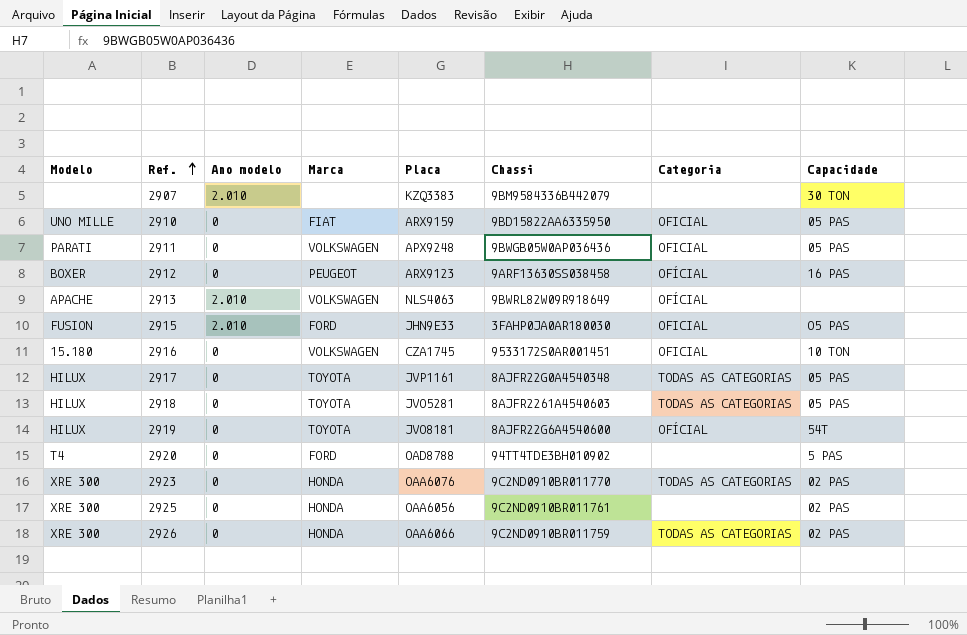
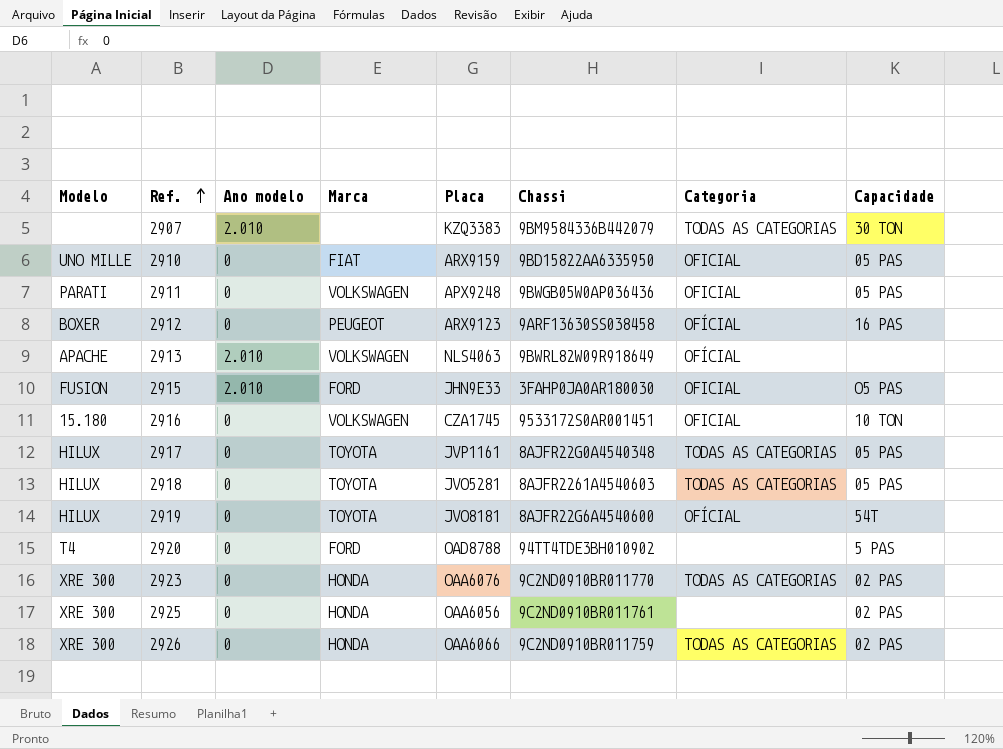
2907 | Categoria: none -> TODAS AS CATEGORIAS

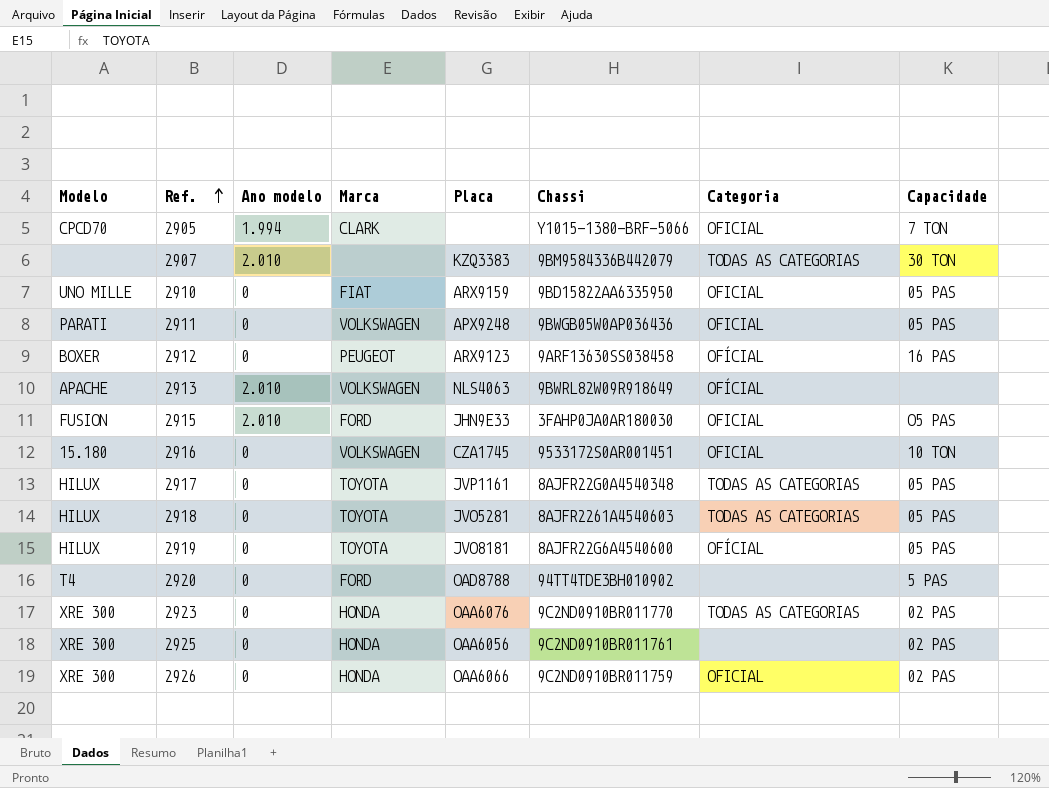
row 2905: none -> CPCD70 | 1.994 | CLARK | none | Y1015-1380-BRF-5066 | OFICIAL | 7 TON
2919 | Capacidade: 54T -> 05 PAS
2926 | Categoria: TODAS AS CATEGORIAS -> OFICIAL

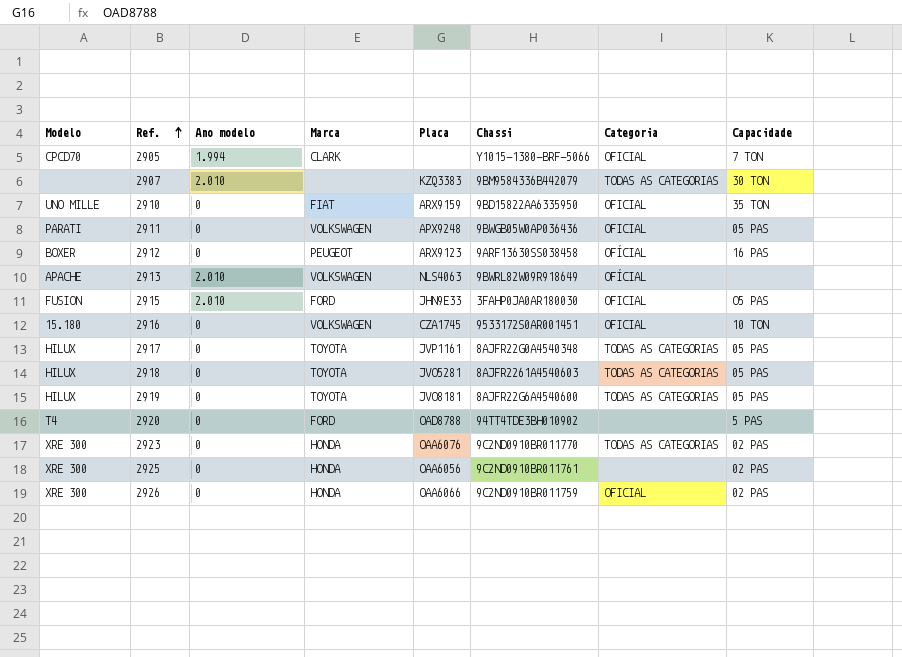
2910 | Capacidade: 05 PAS -> 35 TON
2919 | Categoria: OFÍCIAL -> TODAS AS CATEGORIAS

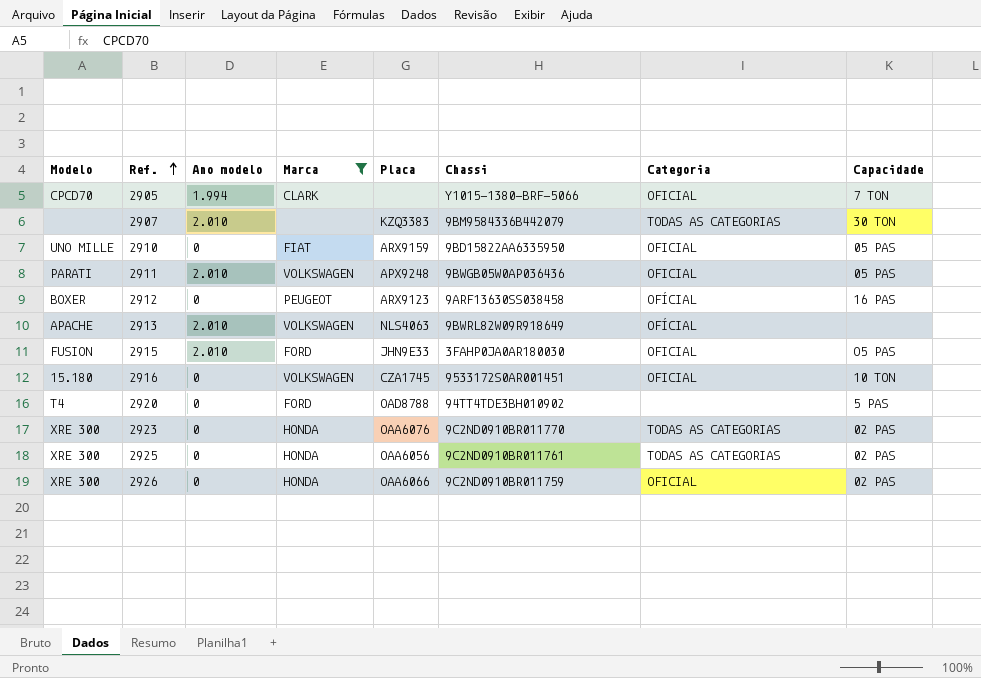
filter: none -> Marca != TOYOTA
2910 | Capacidade: 35 TON -> 05 PAS
2911 | Ano modelo: 0 -> 2.010
2925 | Categoria: none -> TODAS AS CATEGORIAS

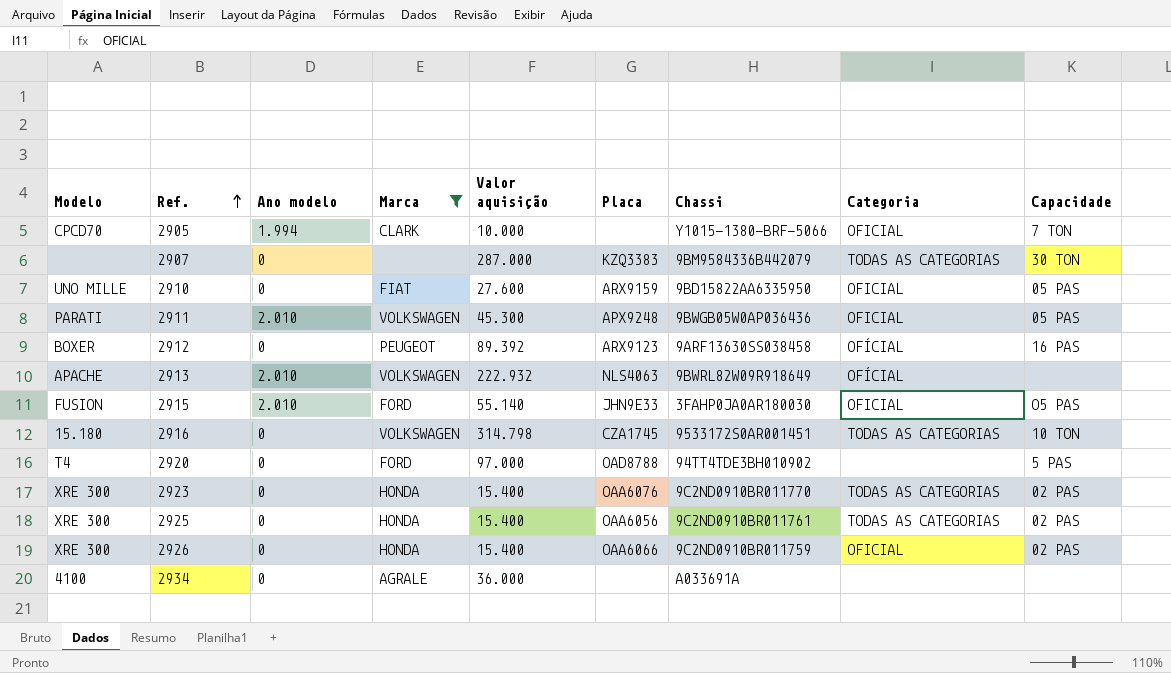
column Valor aquisição | position: none -> 5
2907 | Ano modelo: 2.010 -> 0
2916 | Categoria: OFICIAL -> TODAS AS CATEGORIAS
row 2934: none -> 4100 | 0 | AGRALE | 36.000 | none | A033691A | none | none

